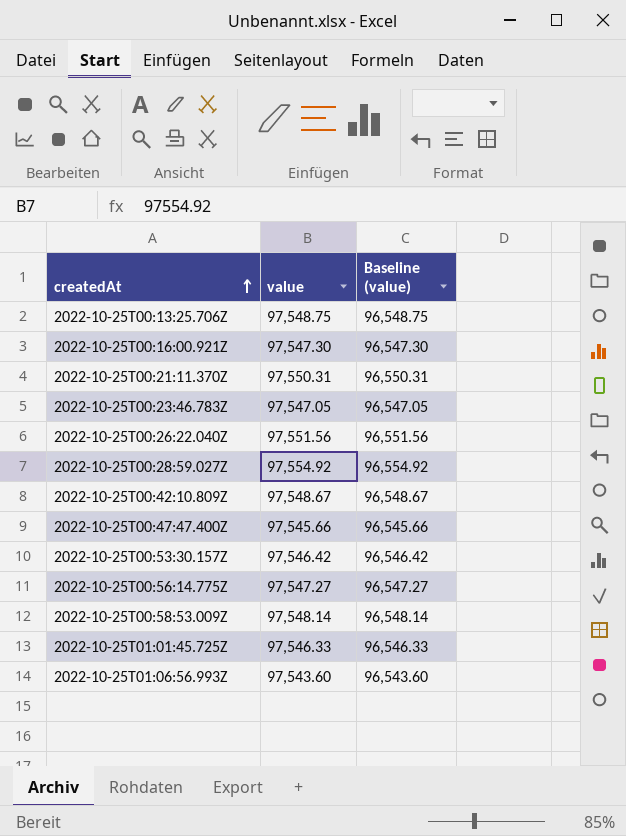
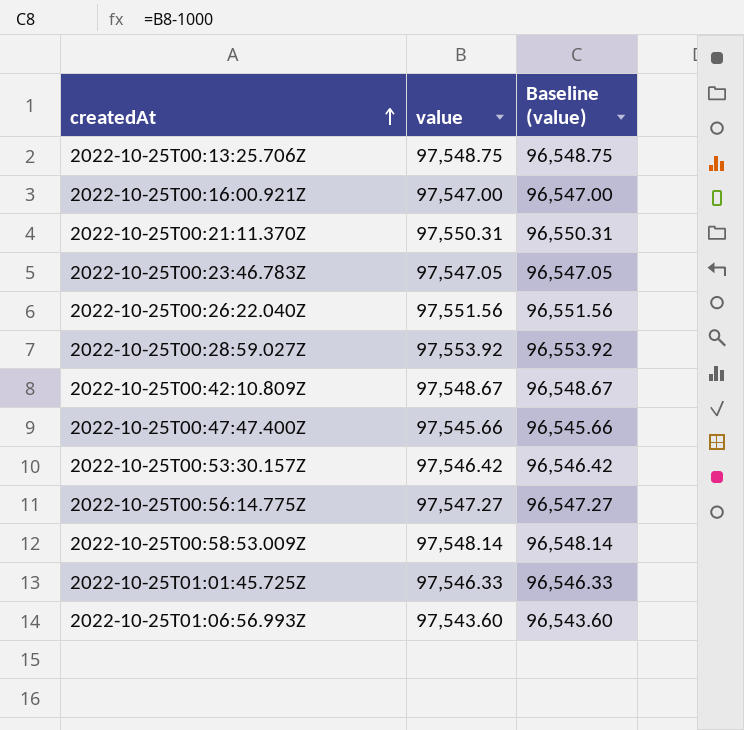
2022-10-25T00:16:00.921Z | value: 97,547.30 -> 97,547.00
2022-10-25T00:16:00.921Z | Baseline (value): 96,547.30 -> 96,547.00
2022-10-25T00:28:59.027Z | value: 97,554.92 -> 97,553.92
2022-10-25T00:28:59.027Z | Baseline (value): 96,554.92 -> 96,553.92

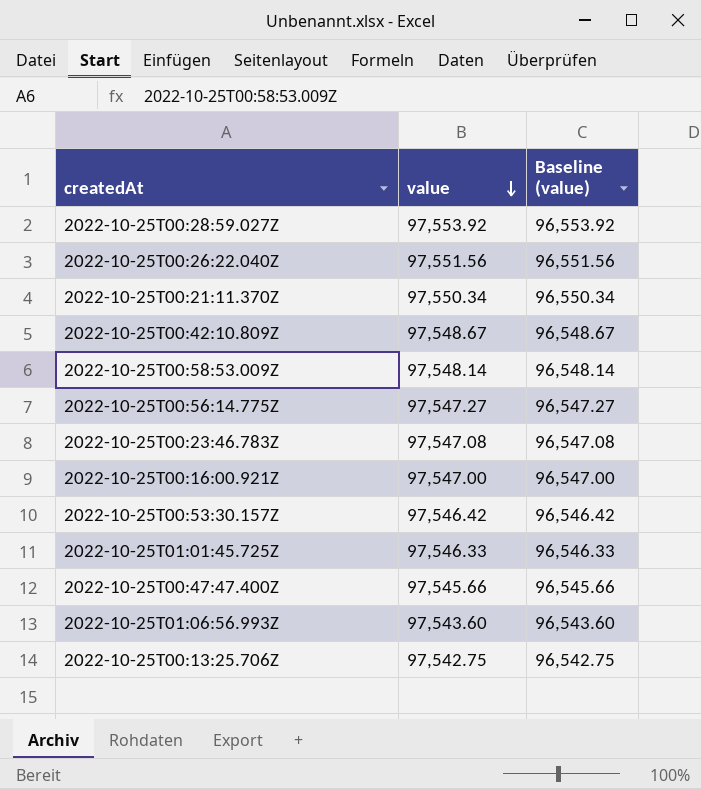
row order: createdAt ascending -> value descending
2022-10-25T00:21:11.370Z | value: 97,550.31 -> 97,550.34
2022-10-25T00:21:11.370Z | Baseline (value): 96,550.31 -> 96,550.34
2022-10-25T00:23:46.783Z | value: 97,547.05 -> 97,547.08
2022-10-25T00:23:46.783Z | Baseline (value): 96,547.05 -> 96,547.08
2022-10-25T00:13:25.706Z | value: 97,548.75 -> 97,542.75
2022-10-25T00:13:25.706Z | Baseline (value): 96,548.75 -> 96,542.75

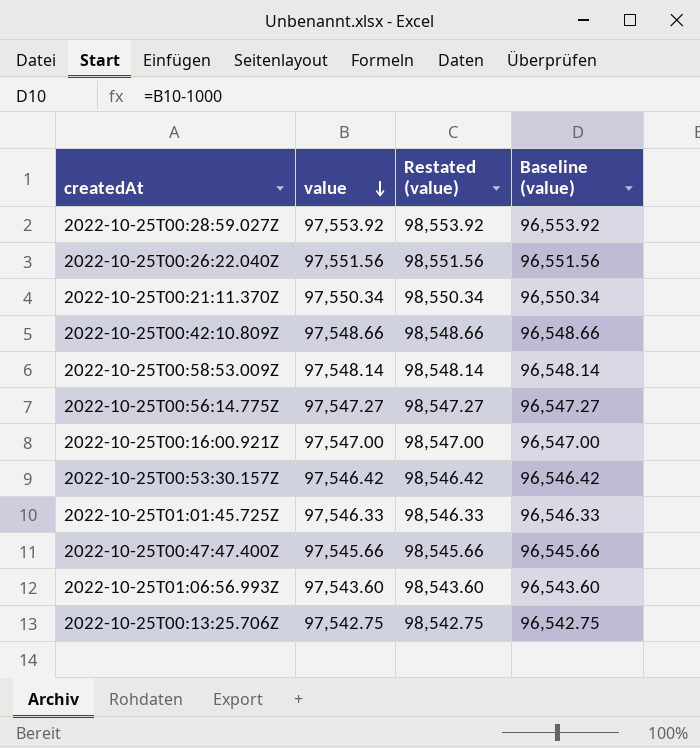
column Restated (value) | formula: none -> [value] + 1000
row 2022-10-25T00:23:46.783Z: 97,547.08 | 96,547.08 -> none
2022-10-25T00:42:10.809Z | value: 97,548.67 -> 97,548.66
2022-10-25T00:42:10.809Z | Baseline (value): 96,548.67 -> 96,548.66

